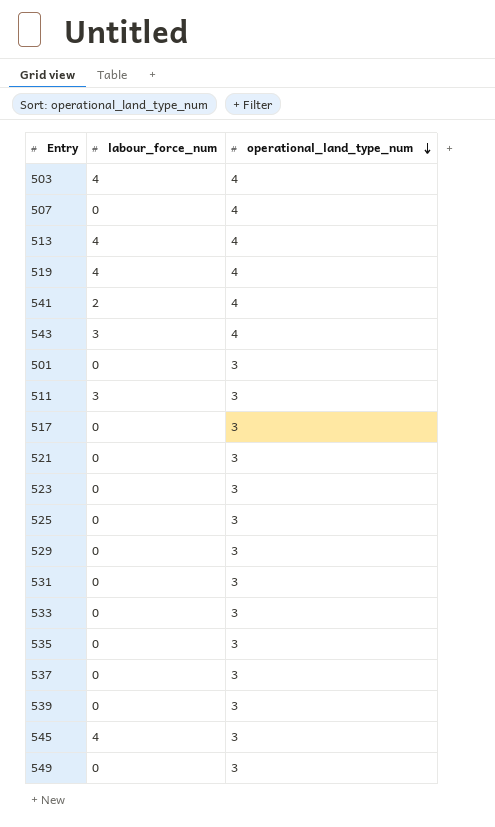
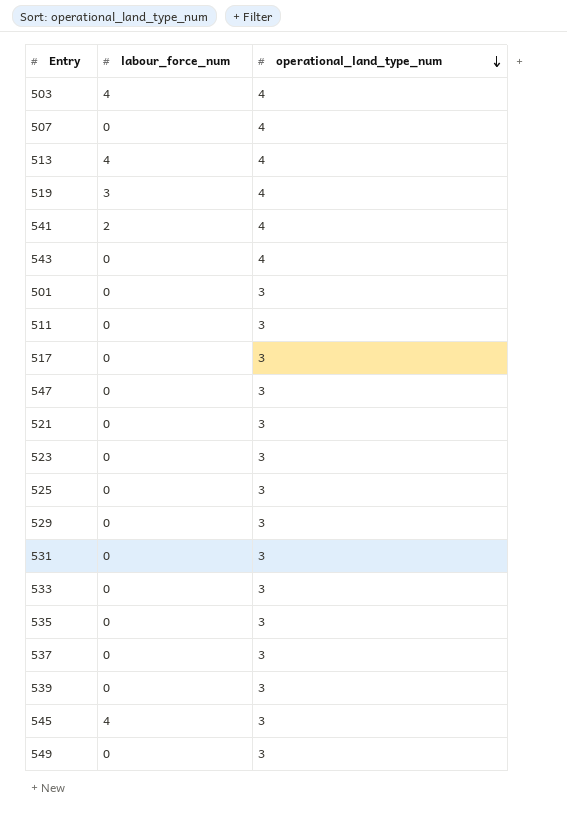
519 | labour_force_num: 4 -> 3
543 | labour_force_num: 3 -> 0
511 | labour_force_num: 3 -> 0
row 547: none -> 0 | 3

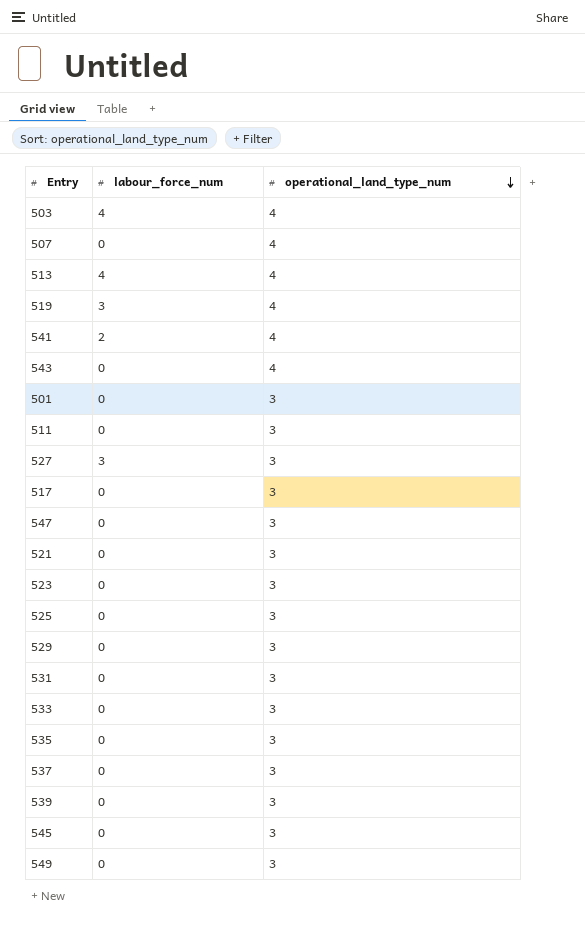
row 527: none -> 3 | 3
545 | labour_force_num: 4 -> 0

